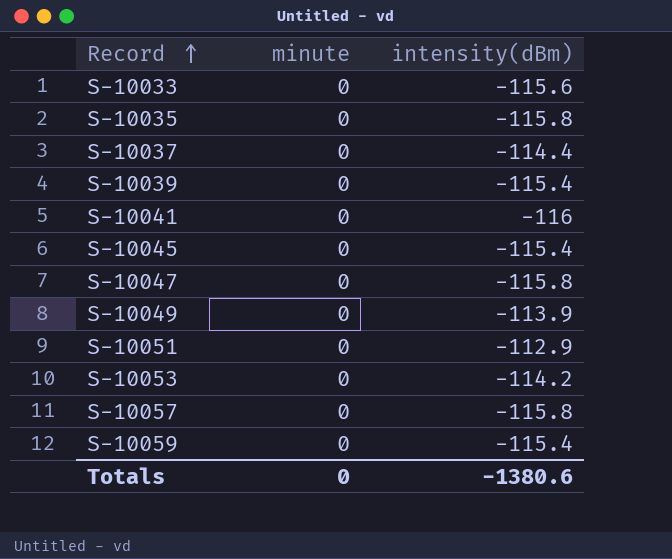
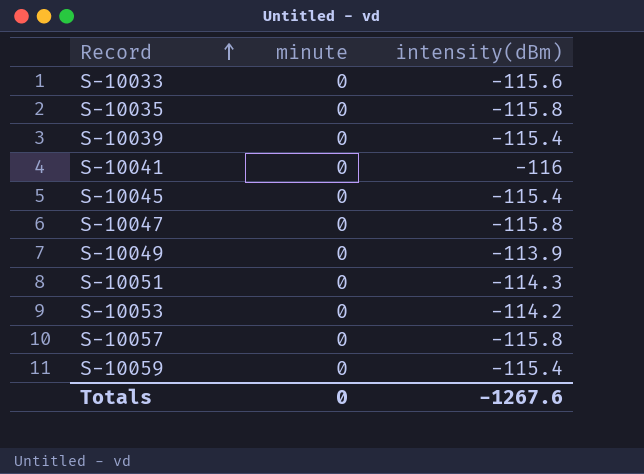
row S-10037: 0 | -114.4 -> none
S-10051 | intensity(dBm): -112.9 -> -114.3
Totals | intensity(dBm): -1380.6 -> -1267.6

